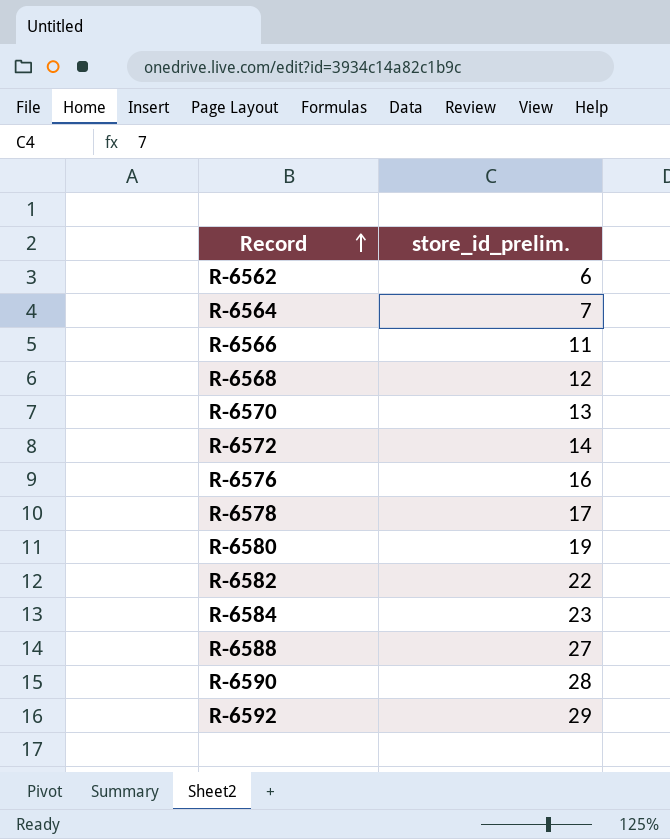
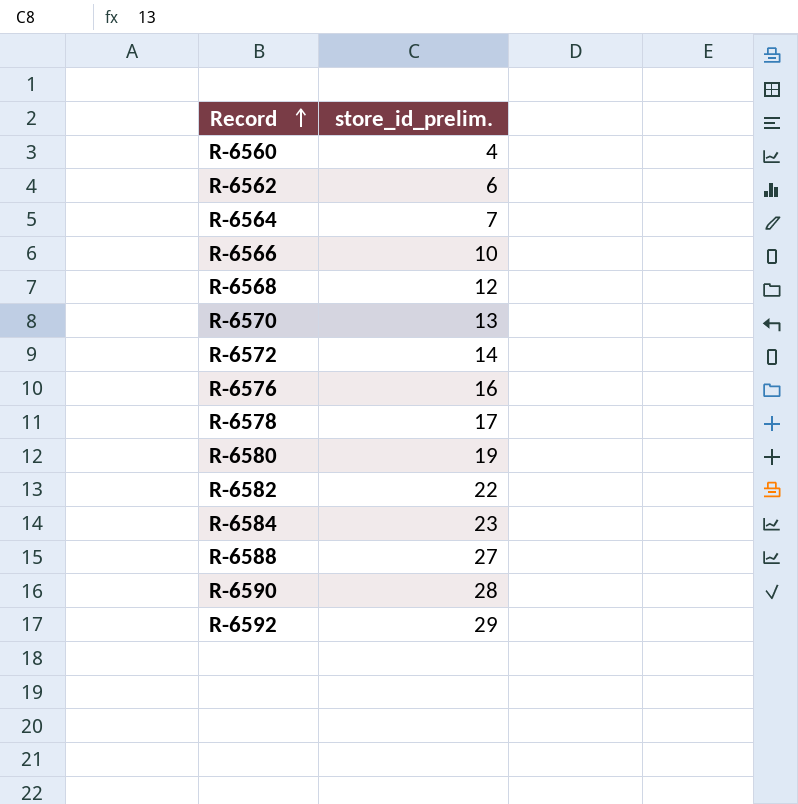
row R-6560: none -> 4
R-6566 | store_id_prelim.: 11 -> 10

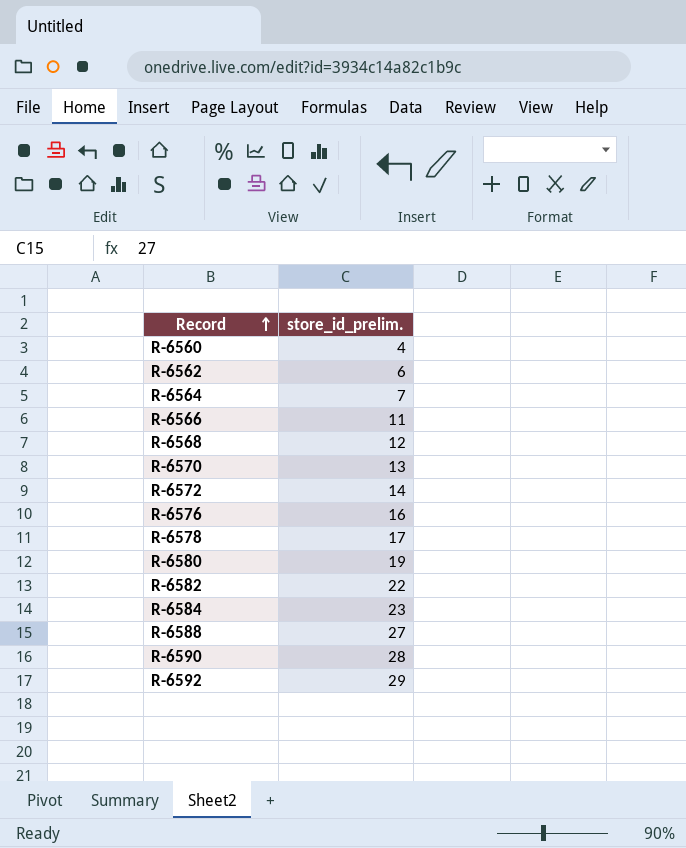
R-6566 | store_id_prelim.: 10 -> 11

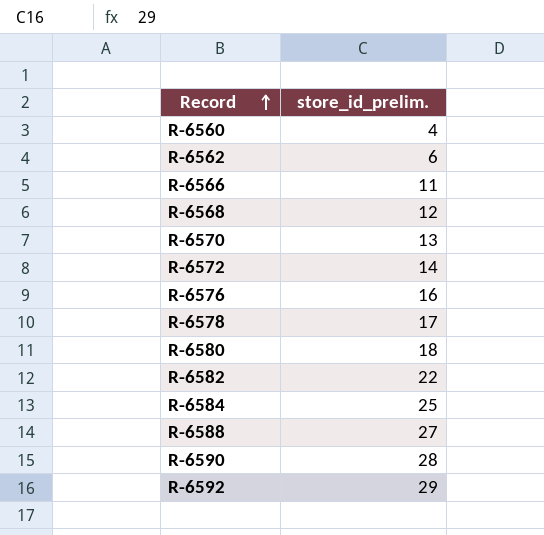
row R-6564: 7 -> none
R-6580 | store_id_prelim.: 19 -> 18
R-6584 | store_id_prelim.: 23 -> 25

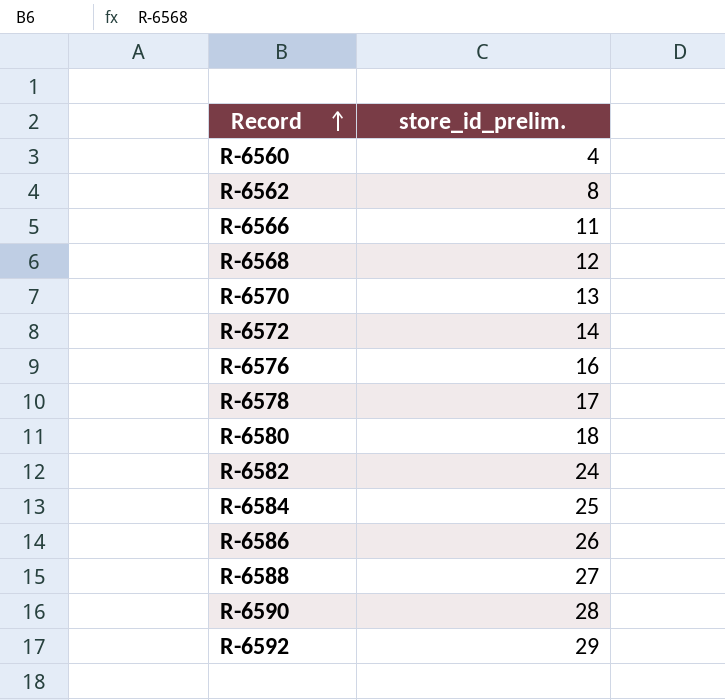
R-6562 | store_id_prelim.: 6 -> 8
R-6582 | store_id_prelim.: 22 -> 24
row R-6586: none -> 26

